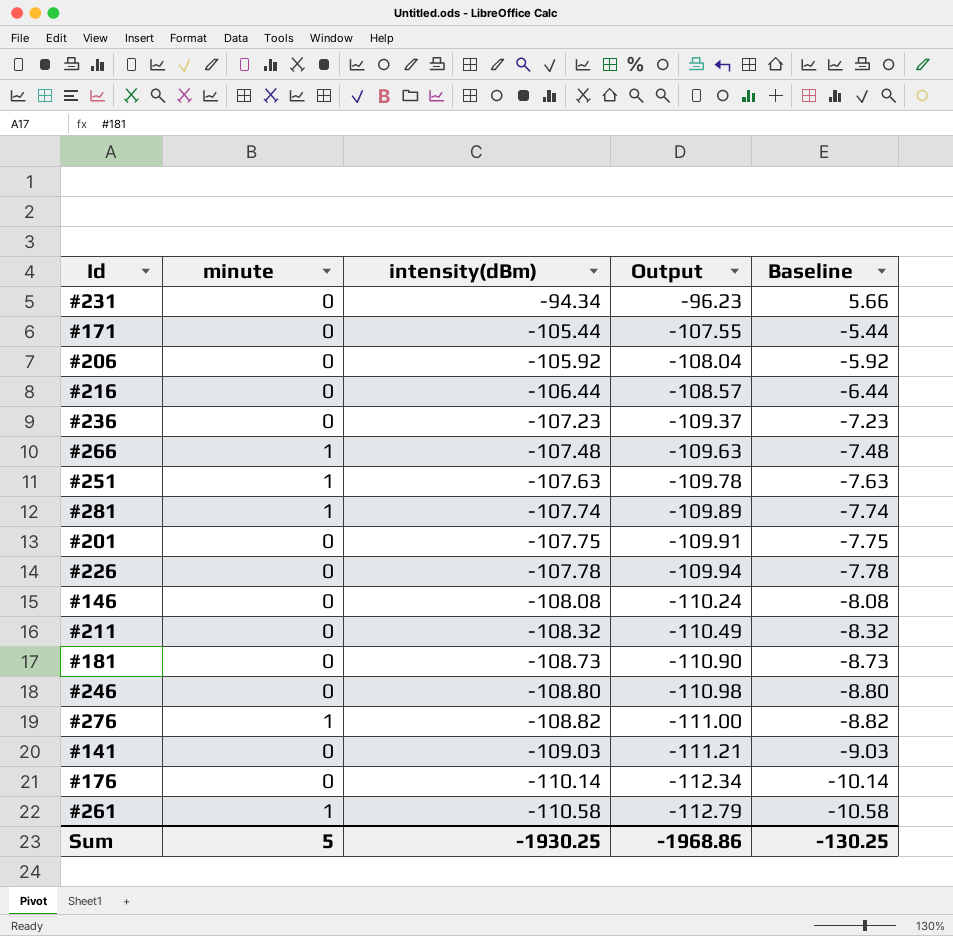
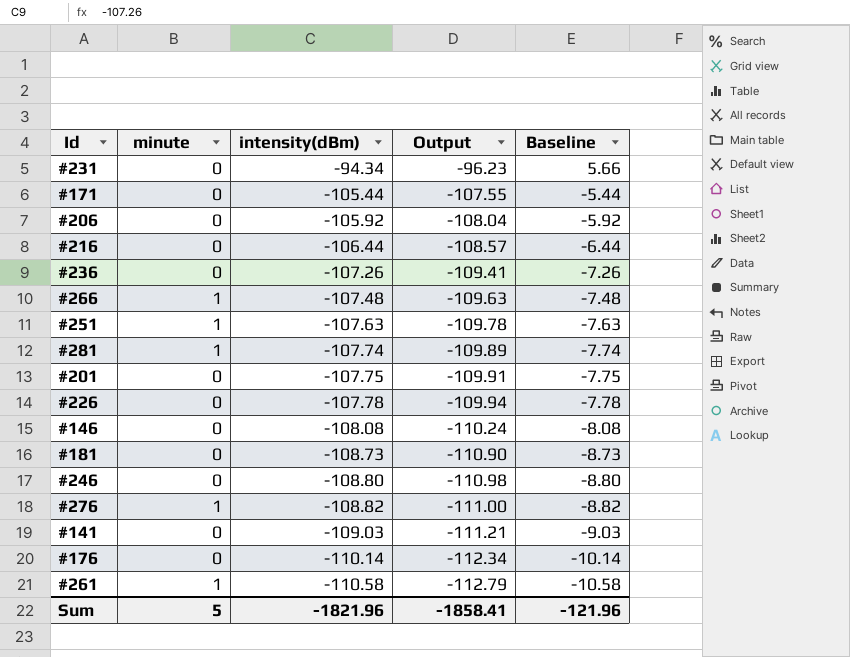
row #211: 0 | -108.32 | -110.49 | -8.32 -> none
#236 | intensity(dBm): -107.23 -> -107.26
#236 | Output: -109.37 -> -109.41
#236 | Baseline: -7.23 -> -7.26
Sum | intensity(dBm): -1930.25 -> -1821.96
Sum | Output: -1968.86 -> -1858.41
Sum | Baseline: -130.25 -> -121.96

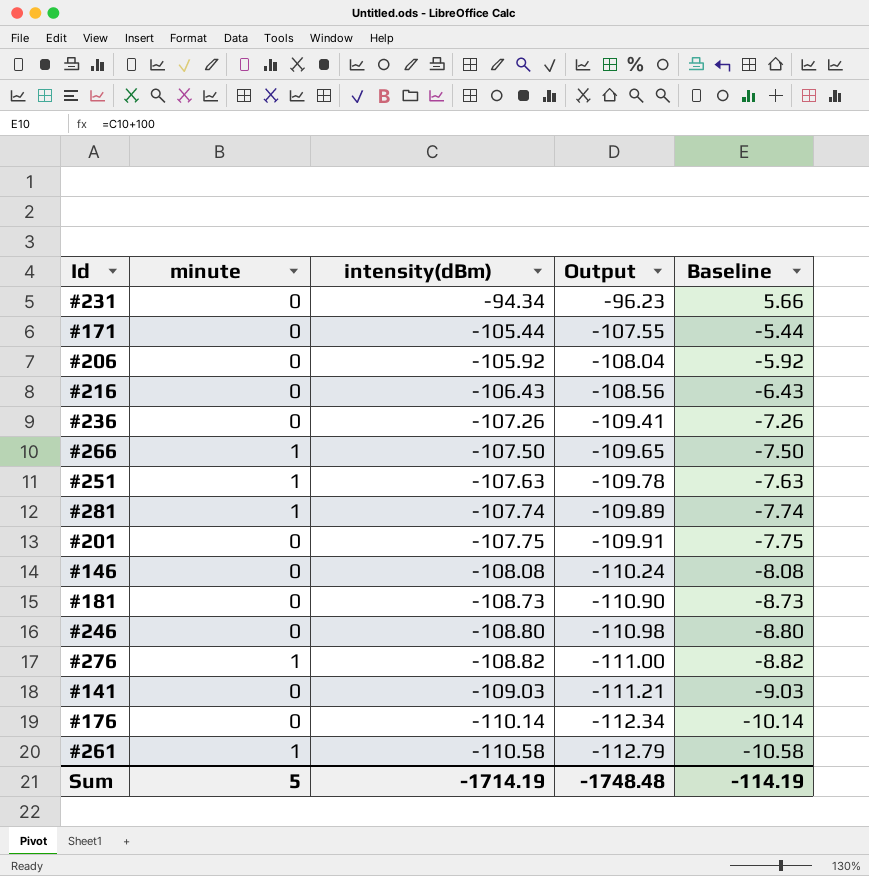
row #226: 0 | -107.78 | -109.94 | -7.78 -> none
#216 | intensity(dBm): -106.44 -> -106.43
#216 | Output: -108.57 -> -108.56
#216 | Baseline: -6.44 -> -6.43
#266 | intensity(dBm): -107.48 -> -107.50
#266 | Output: -109.63 -> -109.65
#266 | Baseline: -7.48 -> -7.50
Sum | intensity(dBm): -1821.96 -> -1714.19
Sum | Output: -1858.41 -> -1748.48
Sum | Baseline: -121.96 -> -114.19

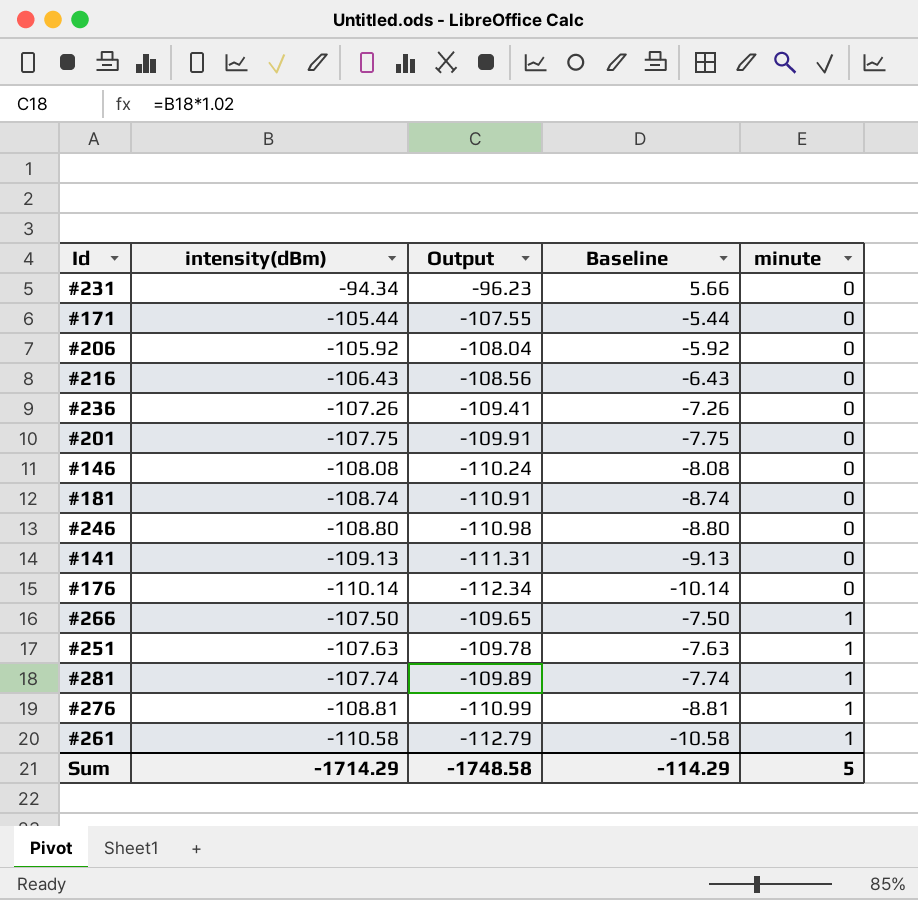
row order: intensity(dBm) descending -> minute ascending
column minute | position: 2 -> 5
#181 | intensity(dBm): -108.73 -> -108.74
#181 | Output: -110.90 -> -110.91
#181 | Baseline: -8.73 -> -8.74
#141 | intensity(dBm): -109.03 -> -109.13
#141 | Output: -111.21 -> -111.31
#141 | Baseline: -9.03 -> -9.13
#276 | intensity(dBm): -108.82 -> -108.81
#276 | Output: -111.00 -> -110.99
#276 | Baseline: -8.82 -> -8.81
Sum | intensity(dBm): -1714.19 -> -1714.29
Sum | Output: -1748.48 -> -1748.58
Sum | Baseline: -114.19 -> -114.29

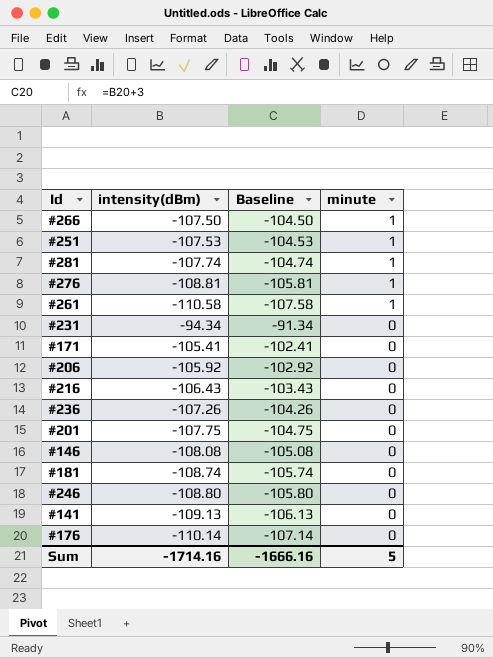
row order: minute ascending -> minute descending
column Output | formula: [intensity(dBm)] * 1.02 -> none
column Baseline | formula: [intensity(dBm)] + 100 -> [intensity(dBm)] + 3
#251 | intensity(dBm): -107.63 -> -107.53
#171 | intensity(dBm): -105.44 -> -105.41
Sum | intensity(dBm): -1714.29 -> -1714.16
Sum | Baseline: -114.29 -> -1666.16

